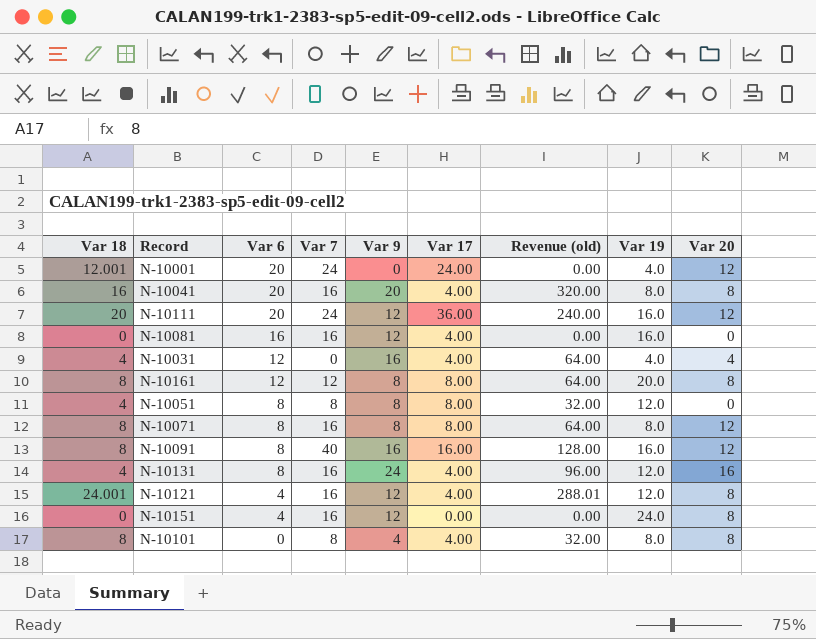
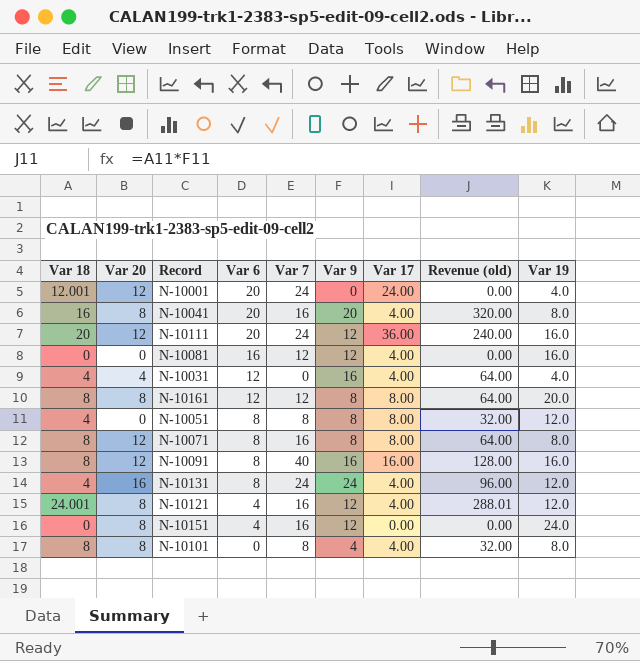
column Var 20 | position: 9 -> 2
N-10081 | Var 7: 16 -> 12
N-10131 | Var 7: 16 -> 24

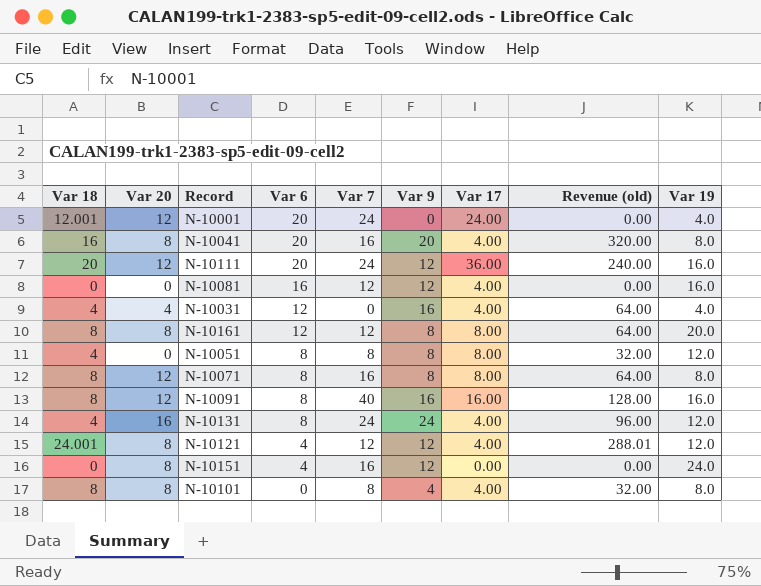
N-10121 | Var 7: 16 -> 12

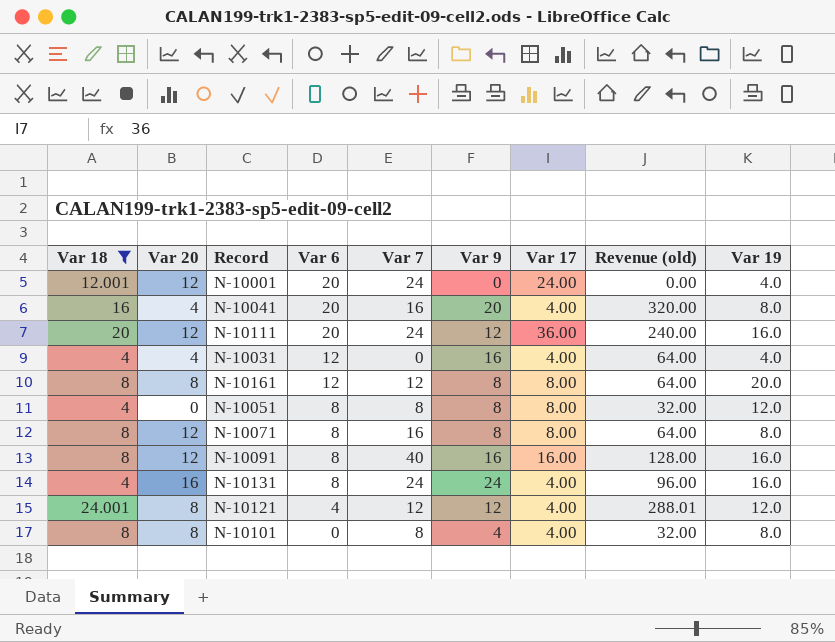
filter: none -> Var 18 != 0
N-10041 | Var 20: 8 -> 4
N-10131 | Var 19: 12.0 -> 16.0

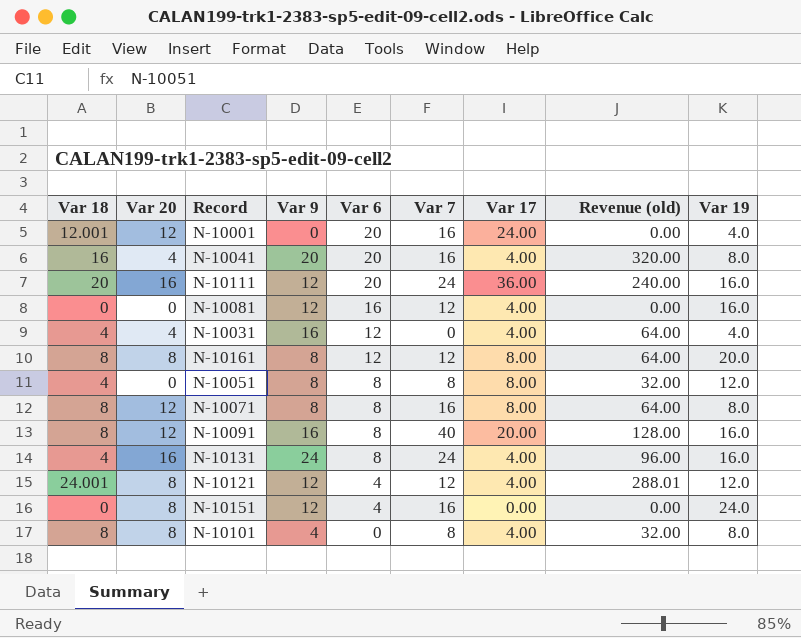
filter: Var 18 != 0 -> none
column Var 9 | position: 6 -> 4
N-10001 | Var 7: 24 -> 16
N-10111 | Var 20: 12 -> 16
N-10091 | Var 17: 16.00 -> 20.00

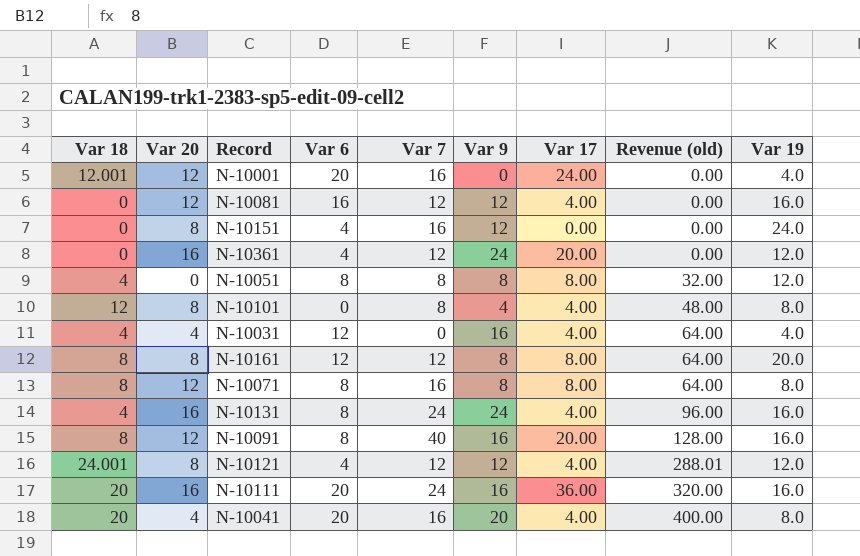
row order: Var 6 descending -> Revenue (old) ascending
column Var 9 | position: 4 -> 6
N-10081 | Var 20: 0 -> 12
row N-10361: none -> 0 | 16 | 4 | 12 | 24 | 20.00 | 0.00 | 12.0
N-10101 | Var 18: 8 -> 12
N-10101 | Revenue (old): 32.00 -> 48.00
N-10111 | Var 9: 12 -> 16
N-10111 | Revenue (old): 240.00 -> 320.00
N-10041 | Var 18: 16 -> 20
N-10041 | Revenue (old): 320.00 -> 400.00

